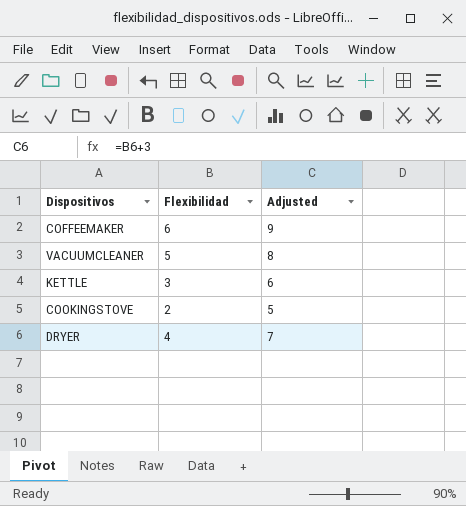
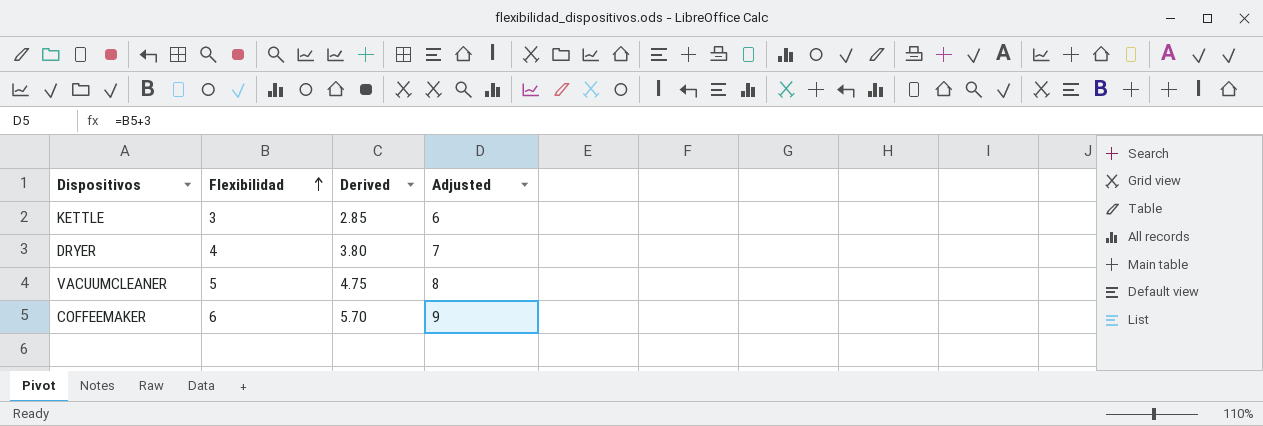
row order: none -> Flexibilidad ascending
column Derived | formula: none -> [Flexibilidad] * 0.95
row COOKINGSTOVE: 2 | 5 -> none

